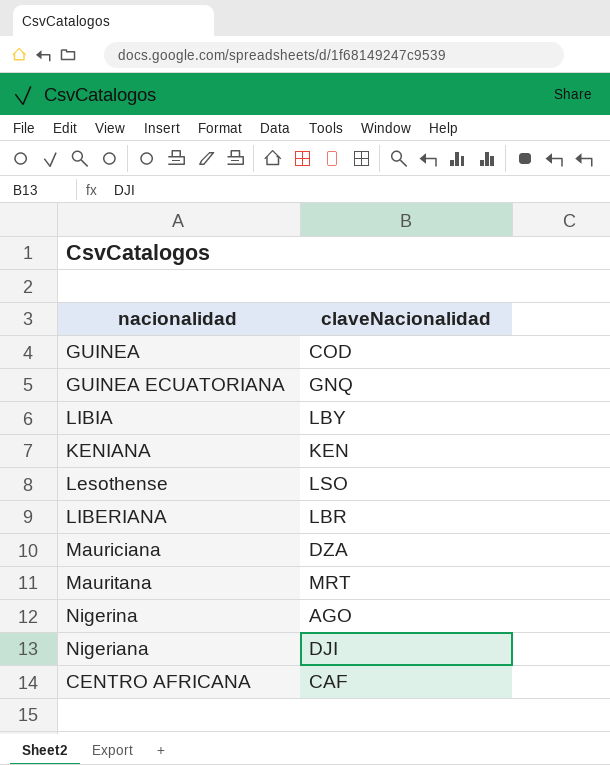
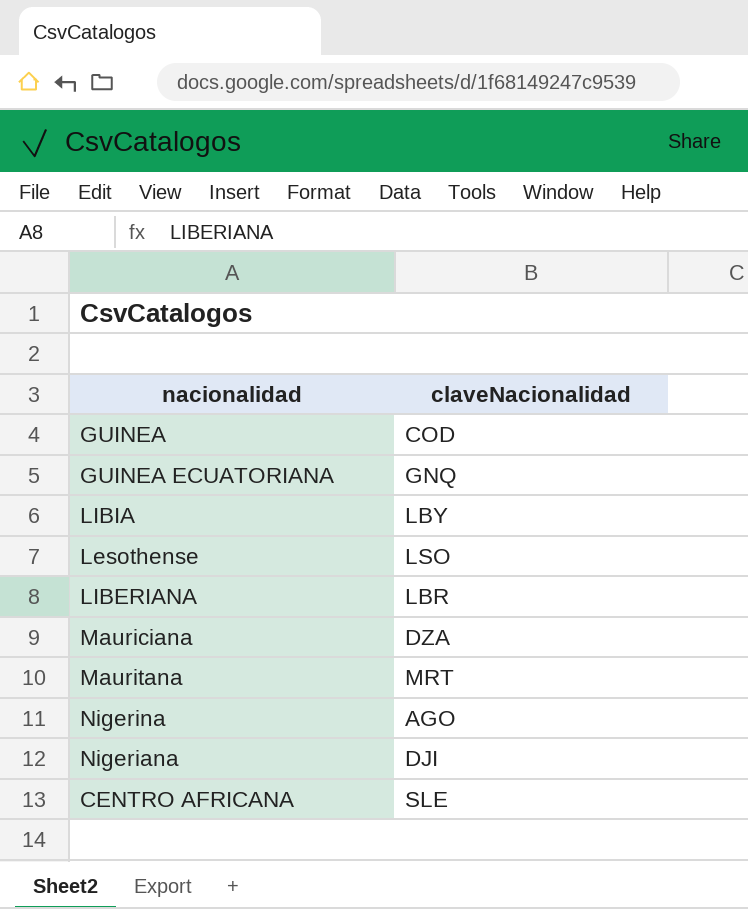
row KENIANA: KEN -> none
CENTRO AFRICANA | claveNacionalidad: CAF -> SLE

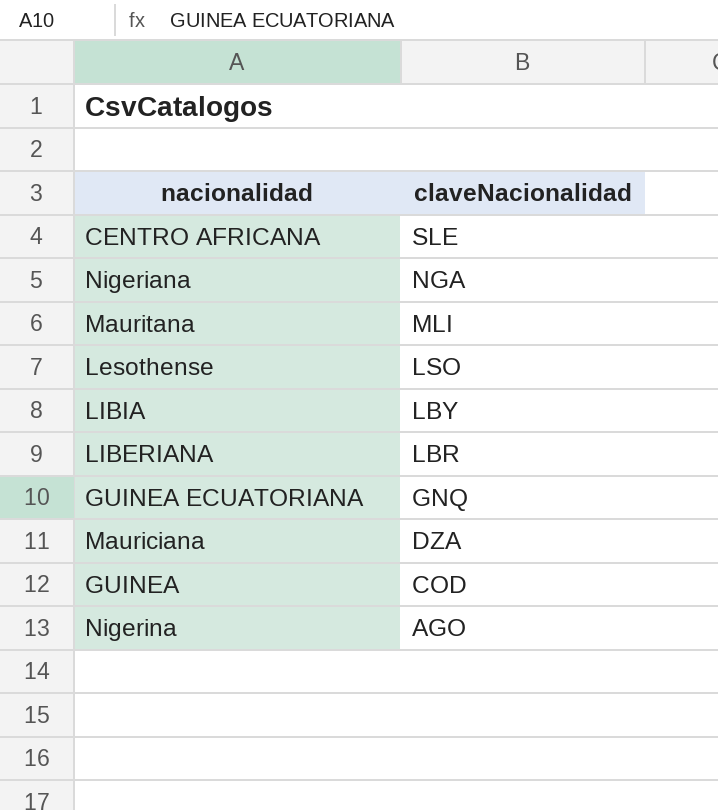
row order: none -> claveNacionalidad descending
Nigeriana | claveNacionalidad: DJI -> NGA
Mauritana | claveNacionalidad: MRT -> MLI

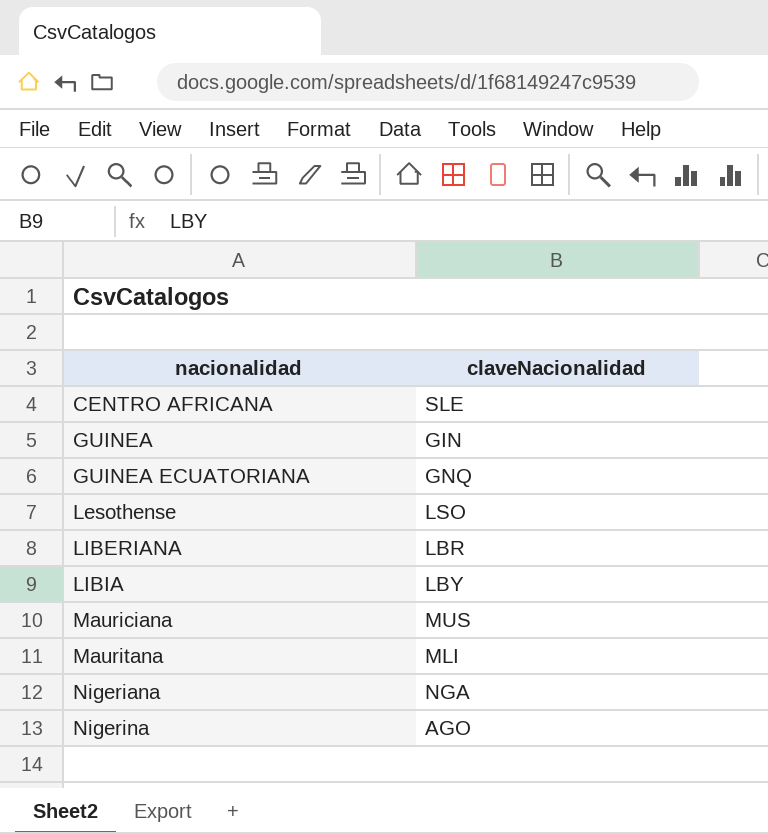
row order: claveNacionalidad descending -> nacionalidad ascending
GUINEA | claveNacionalidad: COD -> GIN
Mauriciana | claveNacionalidad: DZA -> MUS

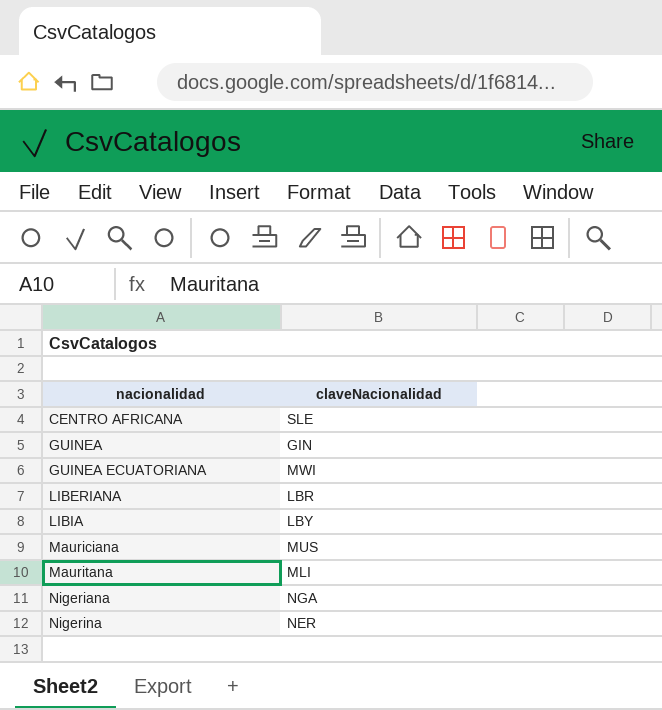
row Lesothense: LSO -> none
GUINEA ECUATORIANA | claveNacionalidad: GNQ -> MWI
Nigerina | claveNacionalidad: AGO -> NER

